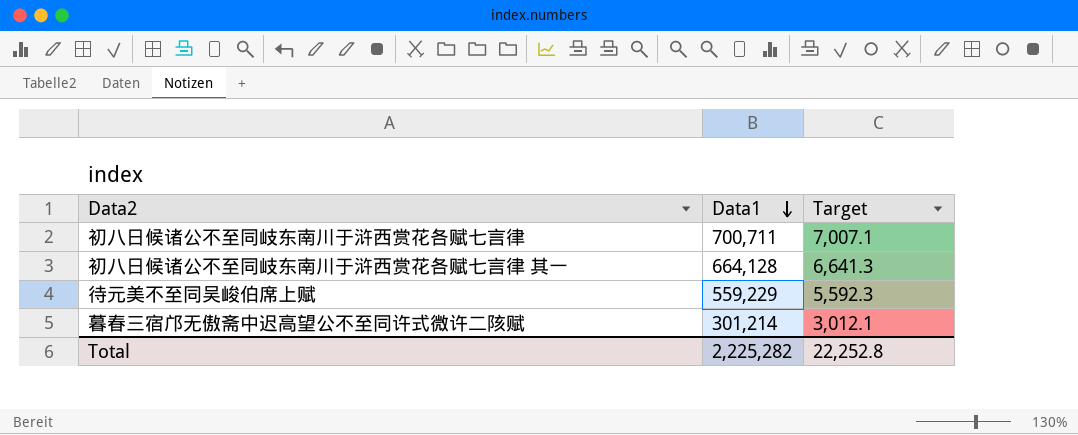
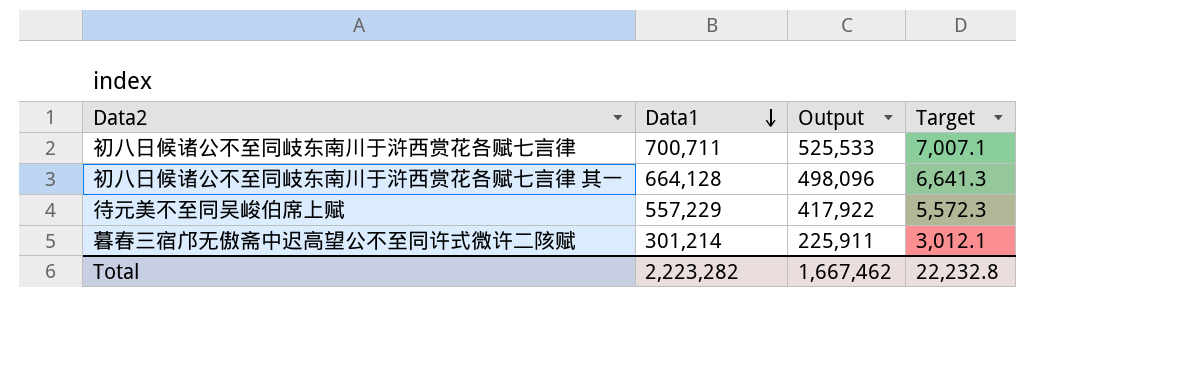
column Output | formula: none -> [Data1] * 0.75
待元美不至同吴峻伯席上赋 | Data1: 559,229 -> 557,229
待元美不至同吴峻伯席上赋 | Target: 5,592.3 -> 5,572.3
Total | Data1: 2,225,282 -> 2,223,282
Total | Target: 22,252.8 -> 22,232.8

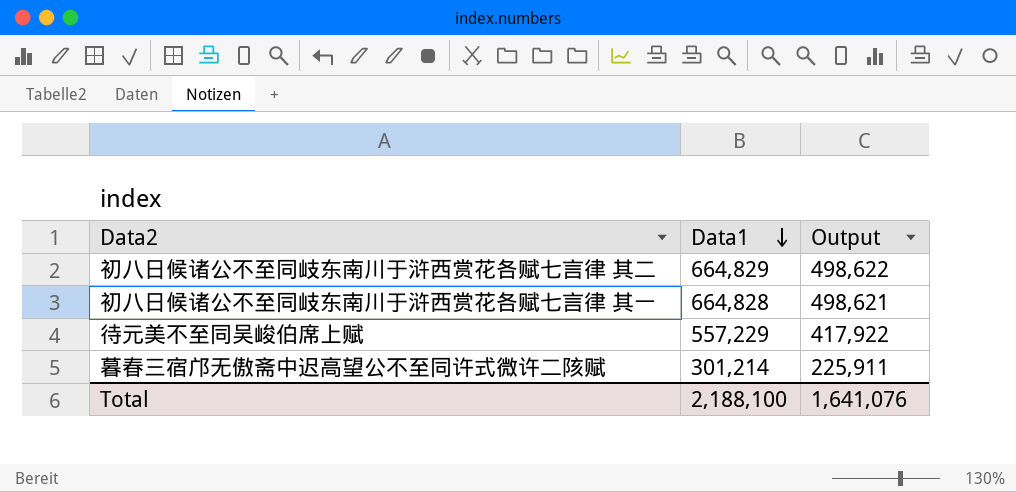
column Target | formula: [Data1] * 0.01 -> none
row 初八日候诸公不至同岐东南川于浒西赏花各赋七言律: 700,711 | 525,533 | 7,007.1 -> none
row 初八日候诸公不至同岐东南川于浒西赏花各赋七言律 其二: none -> 664,829 | 498,622
初八日候诸公不至同岐东南川于浒西赏花各赋七言律 其一 | Data1: 664,128 -> 664,828
初八日候诸公不至同岐东南川于浒西赏花各赋七言律 其一 | Output: 498,096 -> 498,621
Total | Data1: 2,223,282 -> 2,188,100
Total | Output: 1,667,462 -> 1,641,076

